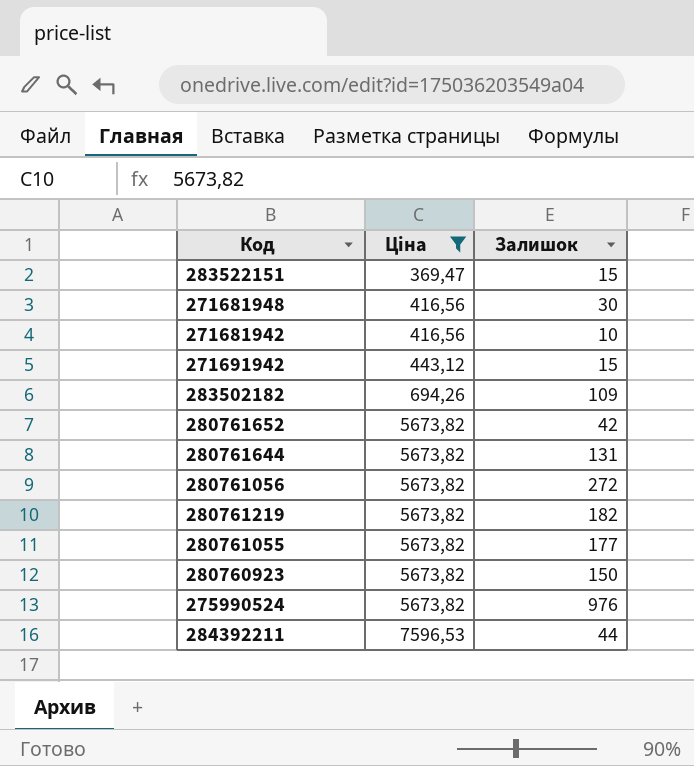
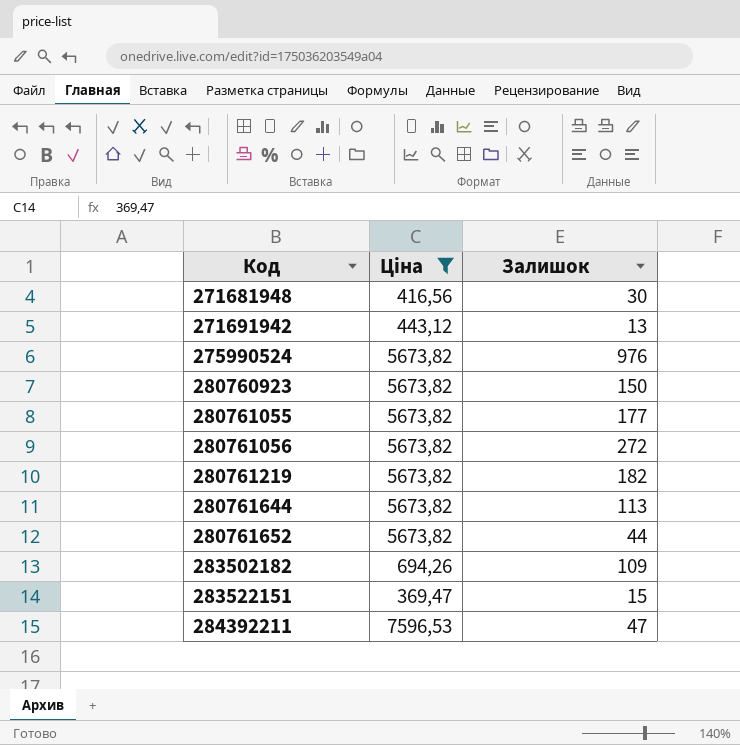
row order: Ціна ascending -> Код ascending
row 271681942: 416,56 | 10 -> none
271691942 | Залишок: 15 -> 13
280761644 | Залишок: 131 -> 113
280761652 | Залишок: 42 -> 44
284392211 | Залишок: 44 -> 47

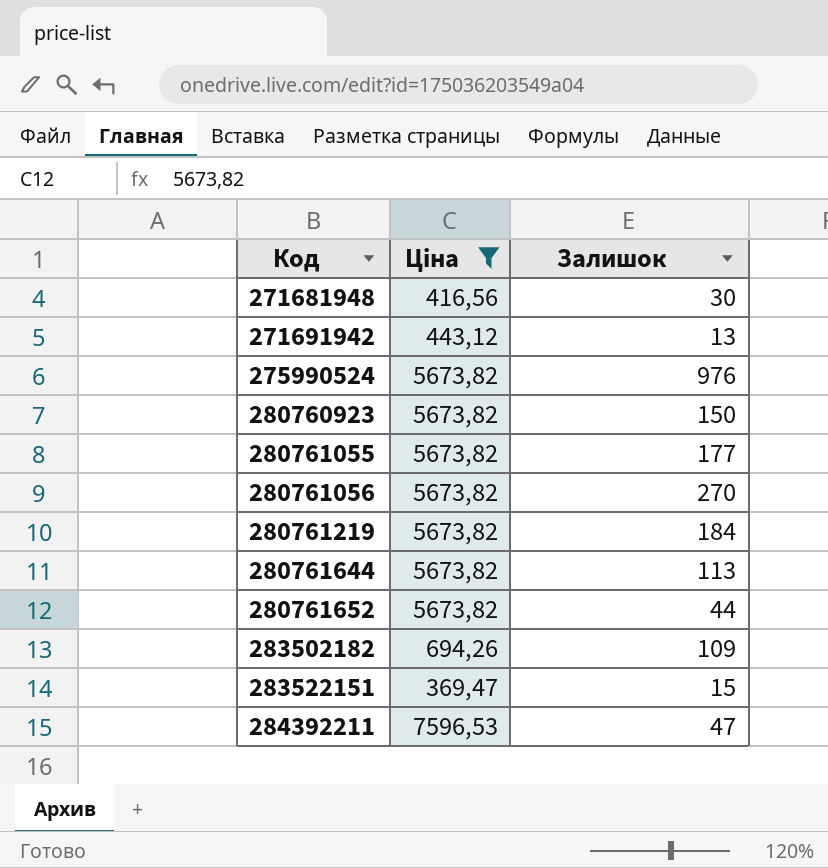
280761056 | Залишок: 272 -> 270
280761219 | Залишок: 182 -> 184

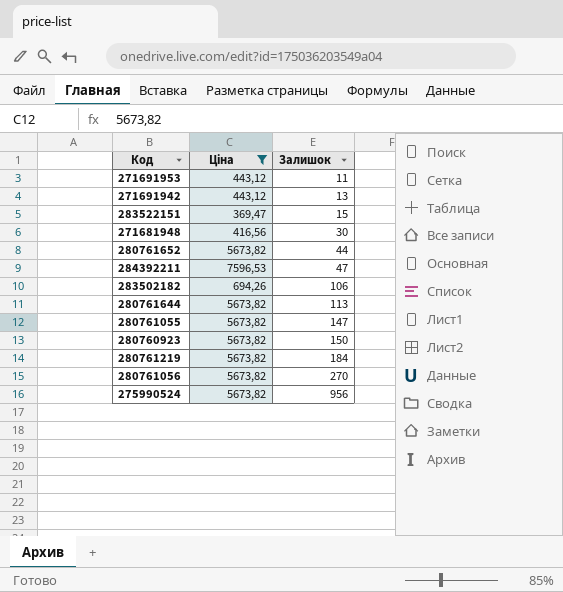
row order: Код ascending -> Залишок ascending
row 271691953: none -> 443,12 | 11
283502182 | Залишок: 109 -> 106
280761055 | Залишок: 177 -> 147
275990524 | Залишок: 976 -> 956

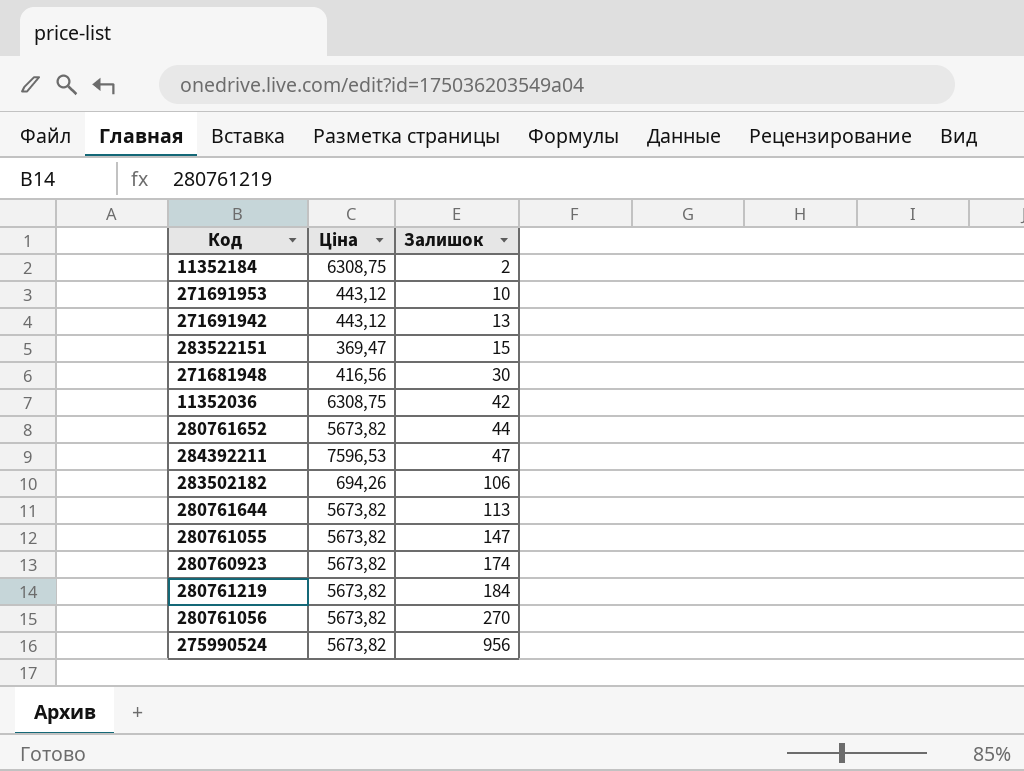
filter: Ціна != 6308,75 -> none
271691953 | Залишок: 11 -> 10
280760923 | Залишок: 150 -> 174

